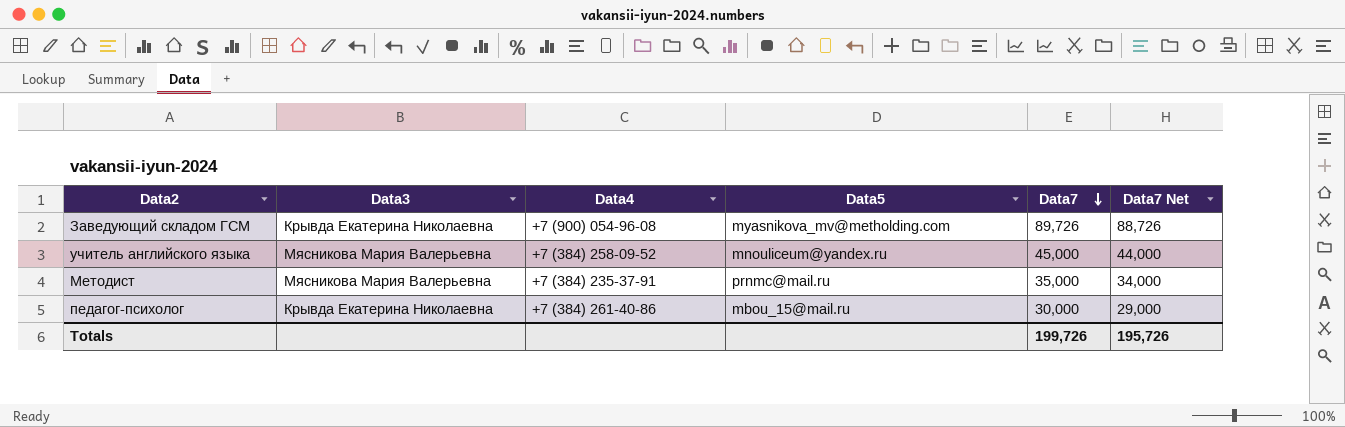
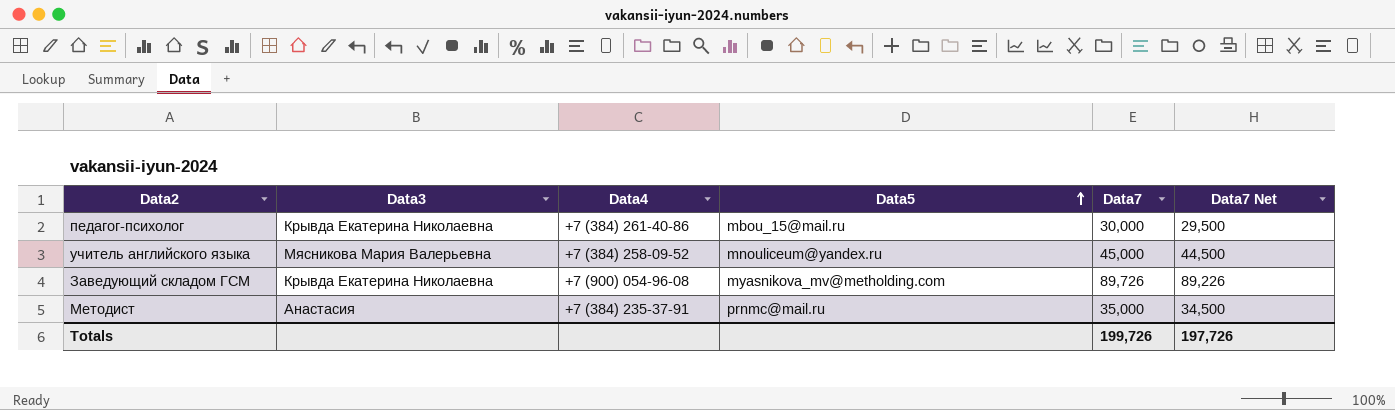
row order: Data7 descending -> Data5 ascending
column Data7 Net | formula: [Data7] - 1000 -> [Data7] - 500
Методист | Data3: Мясникова Мария Валерьевна -> Анастасия
Totals | Data7 Net: 195,726 -> 197,726

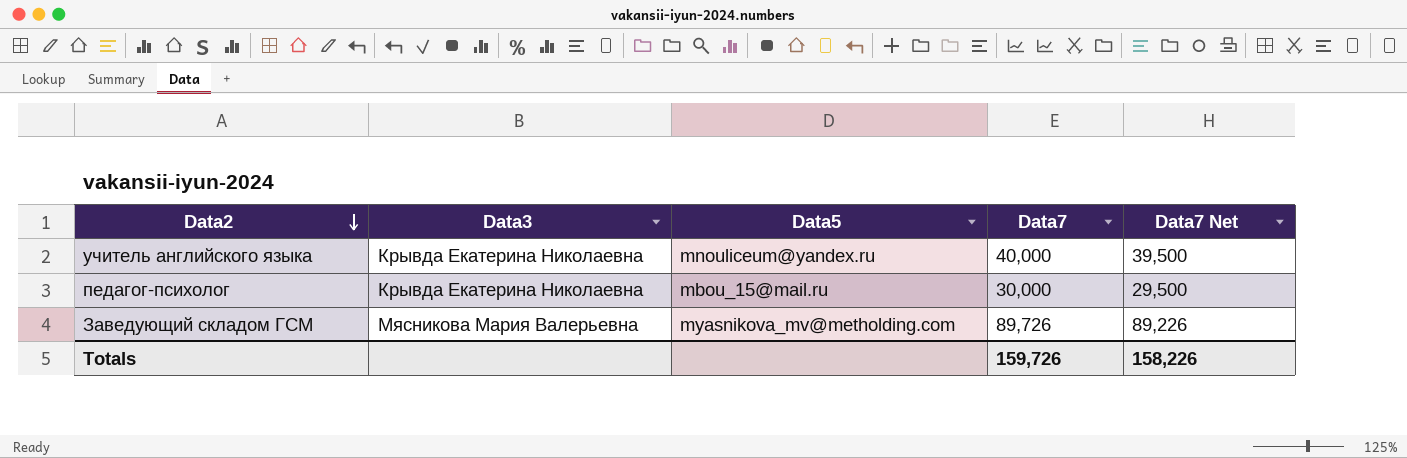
row order: Data5 ascending -> Data2 descending
column Data4 | position: 3 -> none
row Методист: Анастасия | +7 (384) 235-37-91 | prnmc@mail.ru | 35,000 | 34,500 -> none
учитель английского языка | Data3: Мясникова Мария Валерьевна -> Крывда Екатерина Николаевна
учитель английского языка | Data7: 45,000 -> 40,000
учитель английского языка | Data7 Net: 44,500 -> 39,500
Заведующий складом ГСМ | Data3: Крывда Екатерина Николаевна -> Мясникова Мария Валерьевна
Totals | Data7: 199,726 -> 159,726
Totals | Data7 Net: 197,726 -> 158,226

